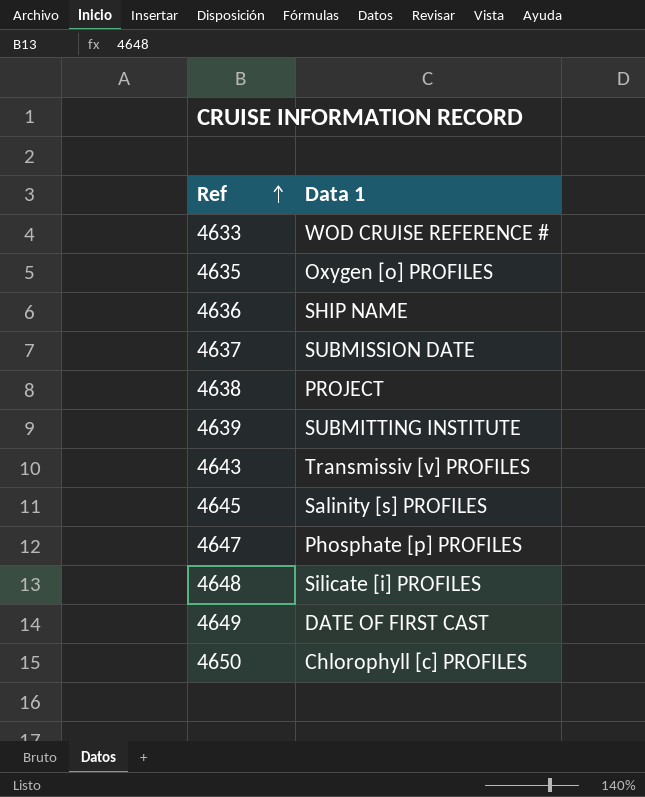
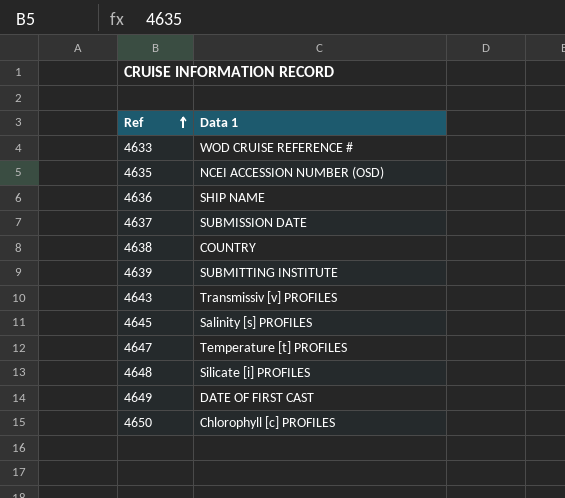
4635 | Data 1: Oxygen [o] PROFILES -> NCEI ACCESSION NUMBER (OSD)
4638 | Data 1: PROJECT -> COUNTRY
4647 | Data 1: Phosphate [p] PROFILES -> Temperature [t] PROFILES

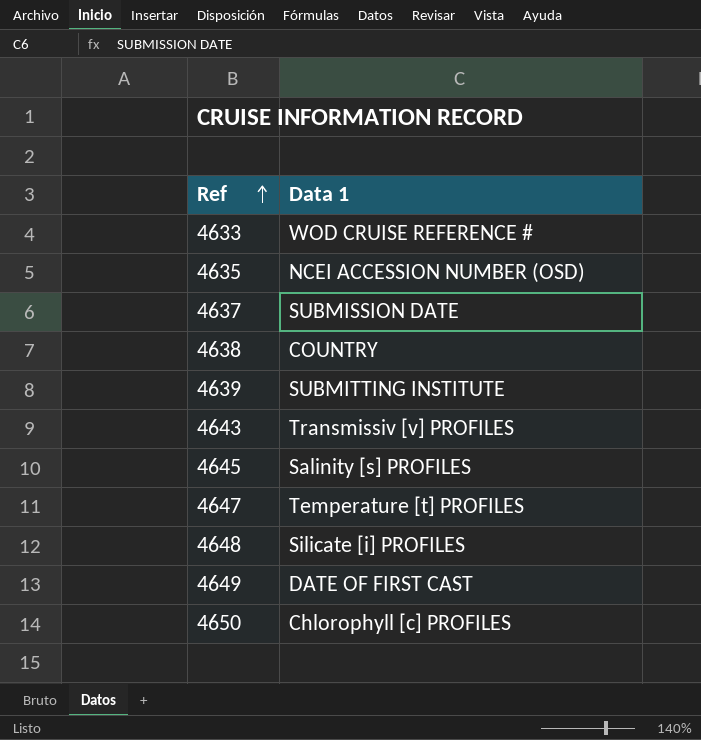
row 4636: SHIP NAME -> none

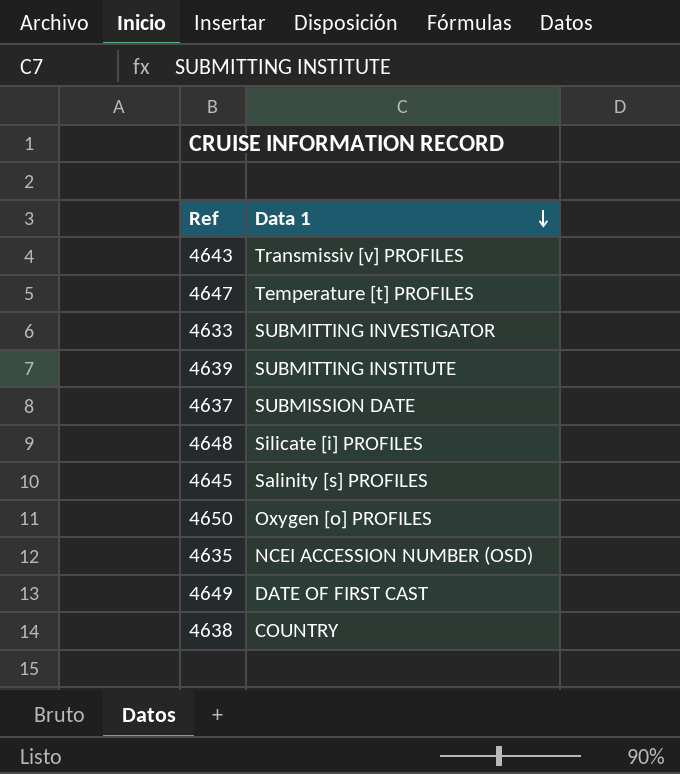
row order: Ref ascending -> Data 1 descending
4633 | Data 1: WOD CRUISE REFERENCE # -> SUBMITTING INVESTIGATOR
4650 | Data 1: Chlorophyll [c] PROFILES -> Oxygen [o] PROFILES

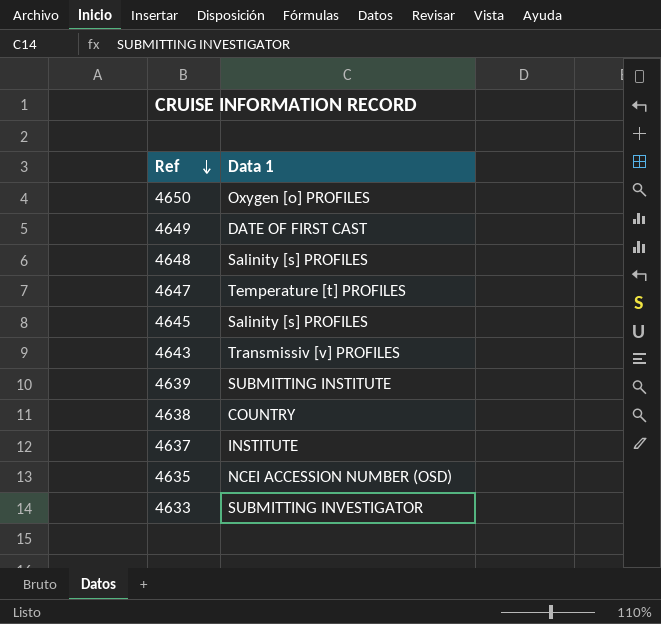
row order: Data 1 descending -> Ref descending
4648 | Data 1: Silicate [i] PROFILES -> Salinity [s] PROFILES
4637 | Data 1: SUBMISSION DATE -> INSTITUTE

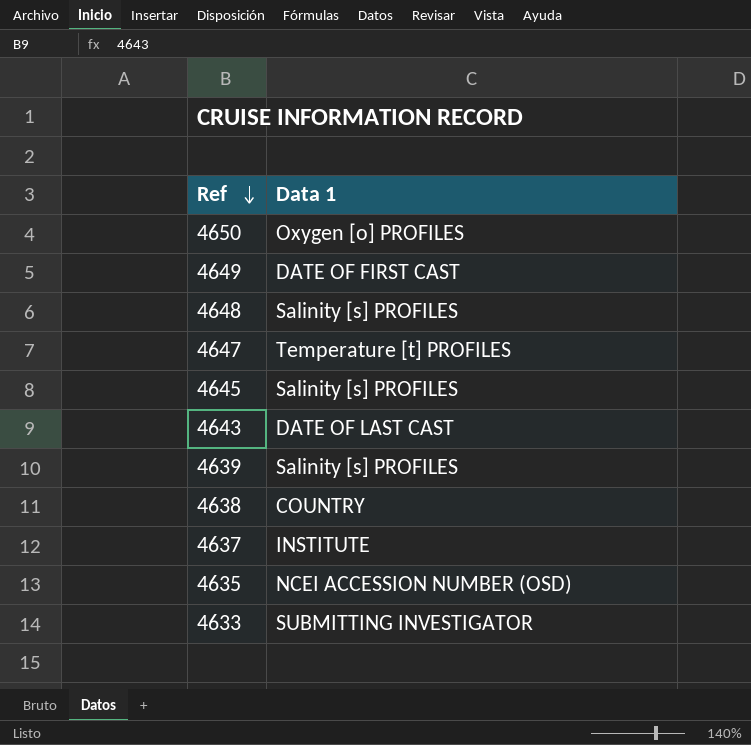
4643 | Data 1: Transmissiv [v] PROFILES -> DATE OF LAST CAST
4639 | Data 1: SUBMITTING INSTITUTE -> Salinity [s] PROFILES

